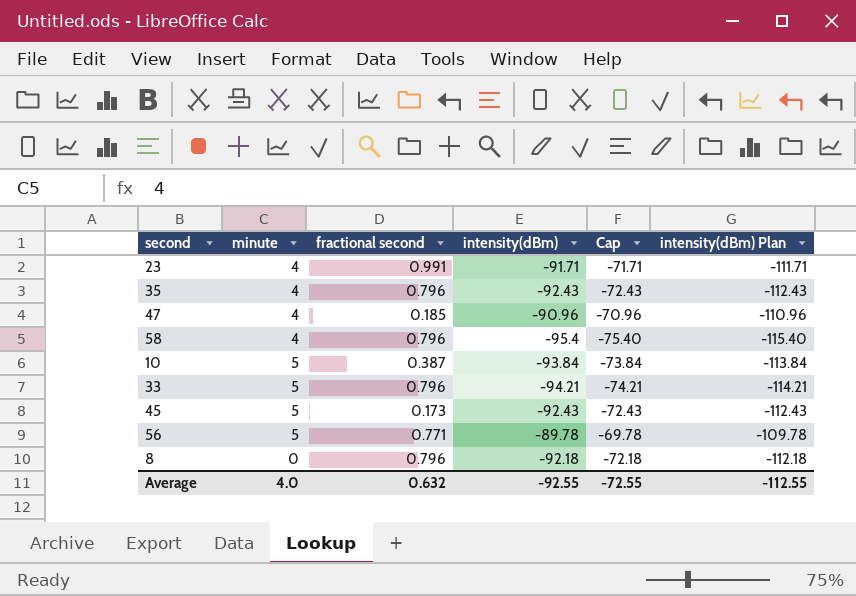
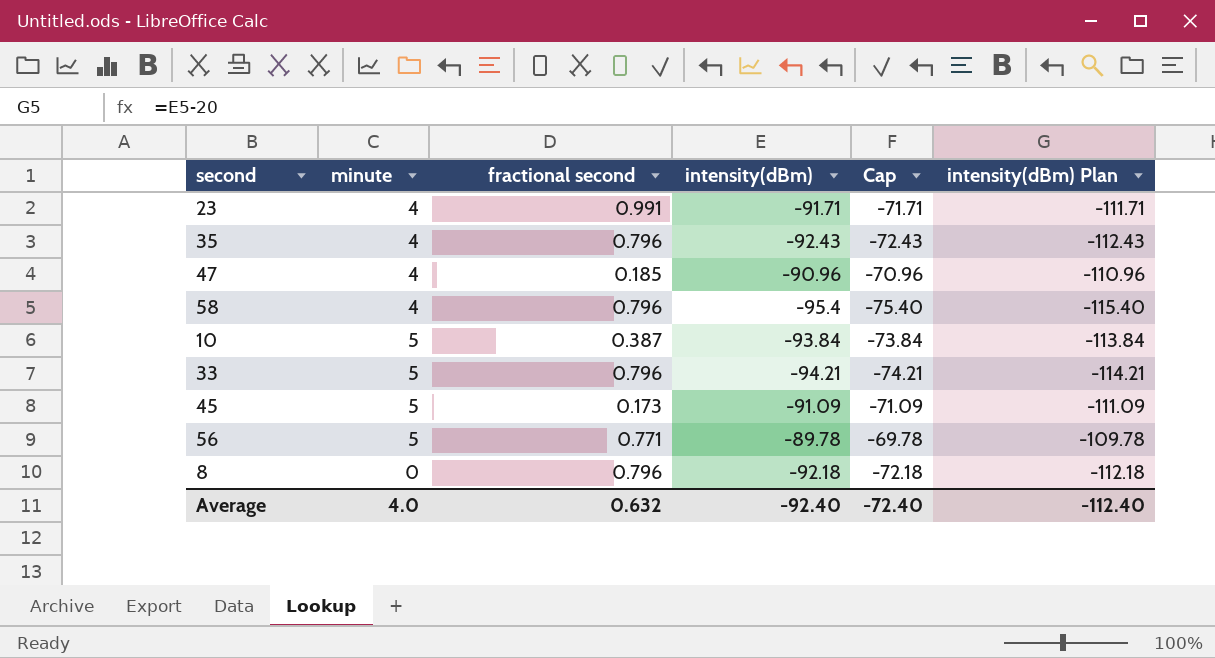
45 | intensity(dBm): -92.43 -> -91.09
45 | Cap: -72.43 -> -71.09
45 | intensity(dBm) Plan: -112.43 -> -111.09
Average | intensity(dBm): -92.55 -> -92.40
Average | Cap: -72.55 -> -72.40
Average | intensity(dBm) Plan: -112.55 -> -112.40

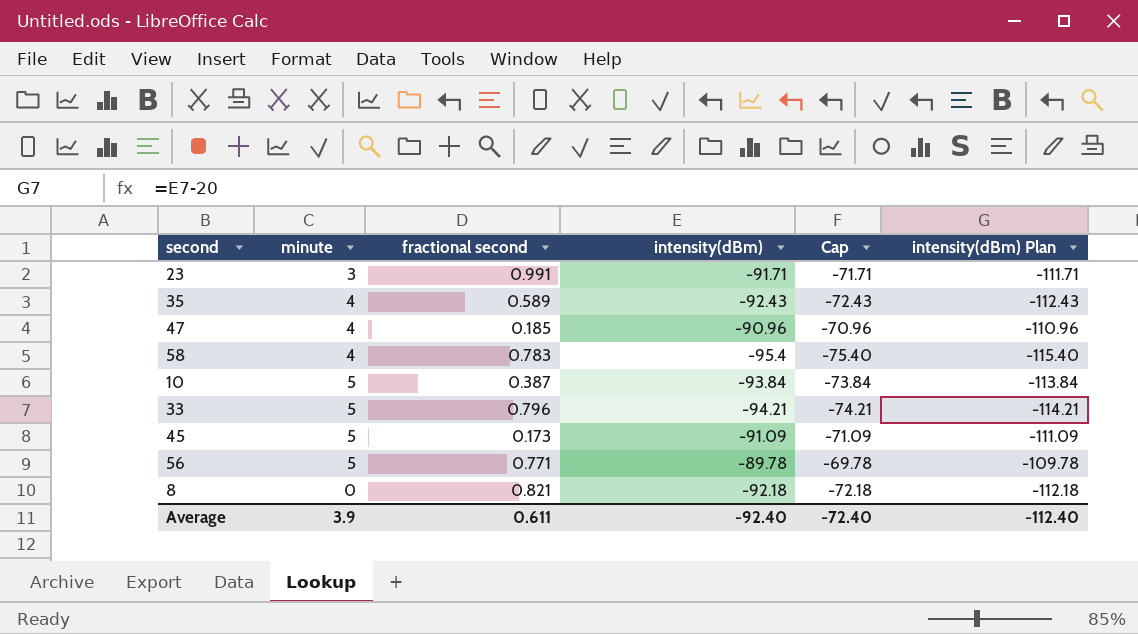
23 | minute: 4 -> 3
35 | fractional second: 0.796 -> 0.589
58 | fractional second: 0.796 -> 0.783
8 | fractional second: 0.796 -> 0.821
Average | minute: 4.0 -> 3.9
Average | fractional second: 0.632 -> 0.611

